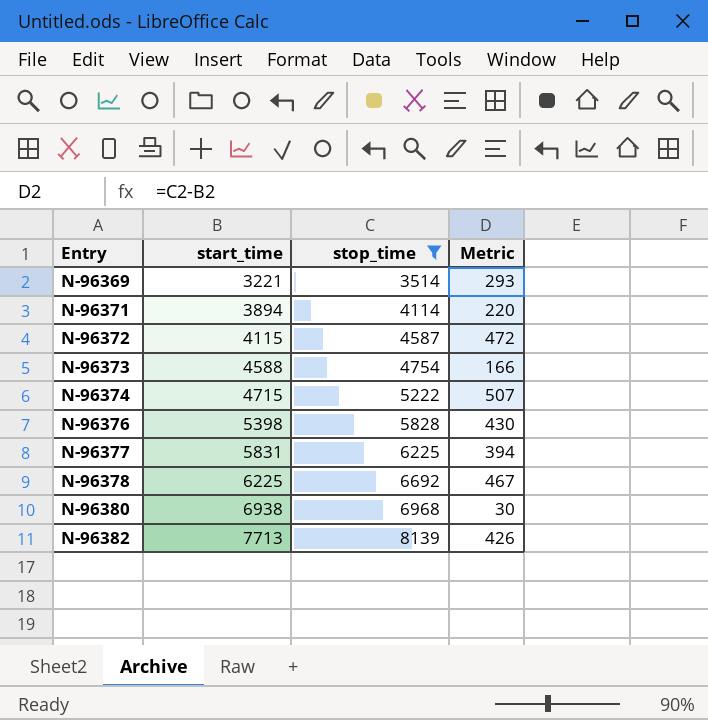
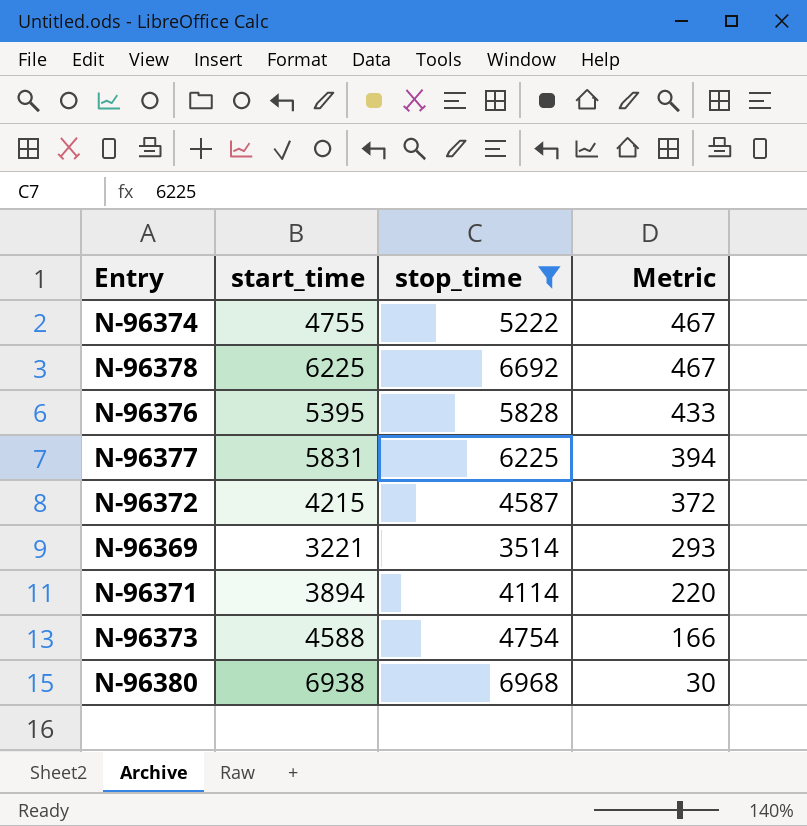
row order: Entry ascending -> Metric descending
row N-96382: 7713 | 8139 | 426 -> none
N-96374 | start_time: 4715 -> 4755
N-96374 | Metric: 507 -> 467
N-96376 | start_time: 5398 -> 5395
N-96376 | Metric: 430 -> 433
N-96372 | start_time: 4115 -> 4215
N-96372 | Metric: 472 -> 372

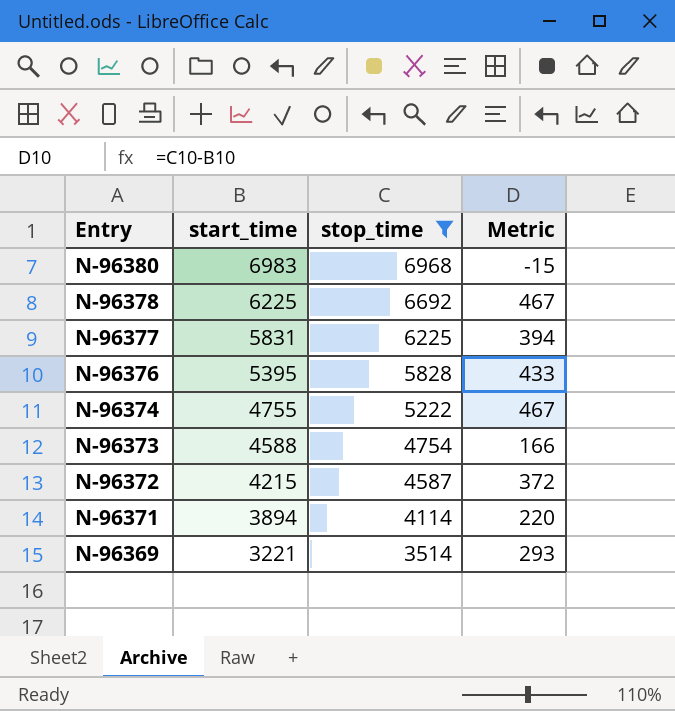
row order: Metric descending -> Entry descending
N-96380 | start_time: 6938 -> 6983
N-96380 | Metric: 30 -> -15

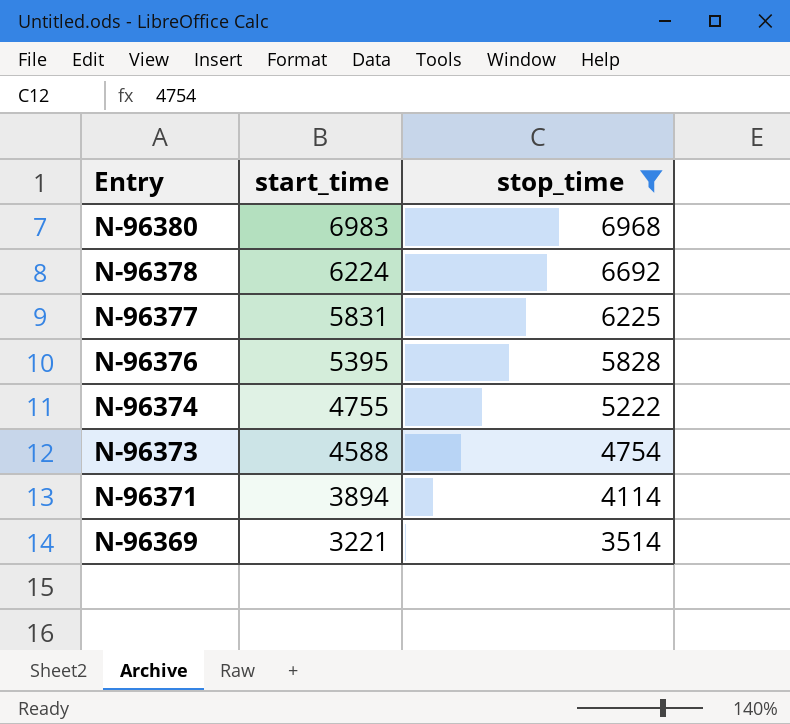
column Metric | formula: [stop_time] - [start_time] -> none
row N-96372: 4215 | 4587 | 372 -> none
N-96378 | start_time: 6225 -> 6224

